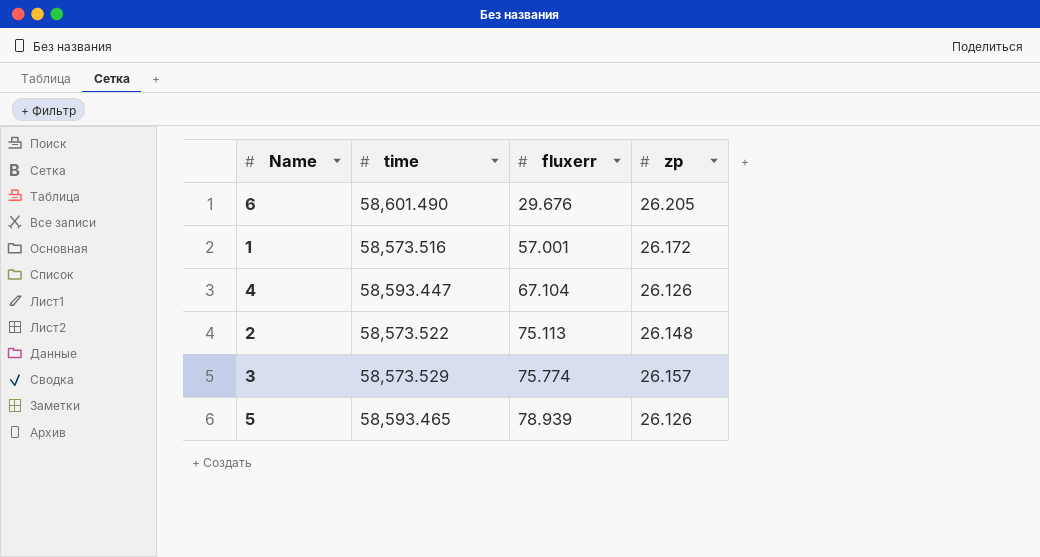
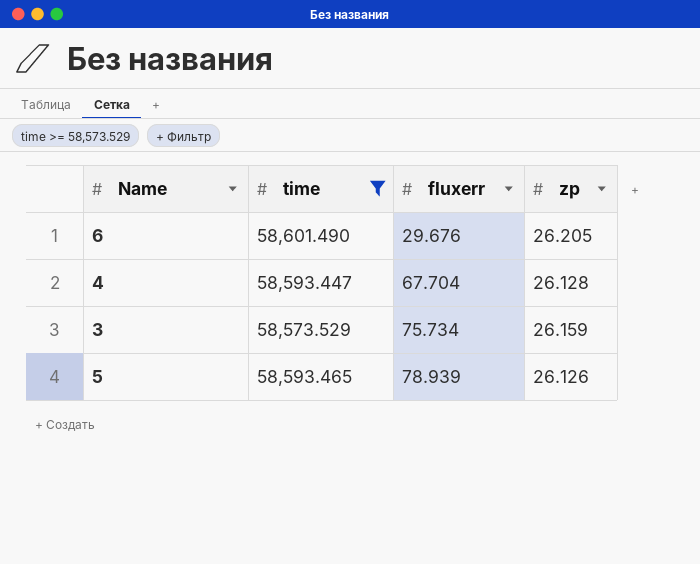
filter: none -> time >= 58,573.529
4 | fluxerr: 67.104 -> 67.704
4 | zp: 26.126 -> 26.128
3 | fluxerr: 75.774 -> 75.734
3 | zp: 26.157 -> 26.159

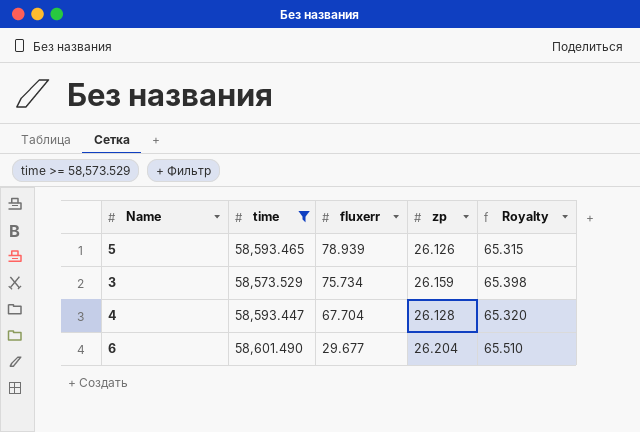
row order: fluxerr ascending -> fluxerr descending
column Royalty | formula: none -> [zp] * 2.5
6 | fluxerr: 29.676 -> 29.677
6 | zp: 26.205 -> 26.204

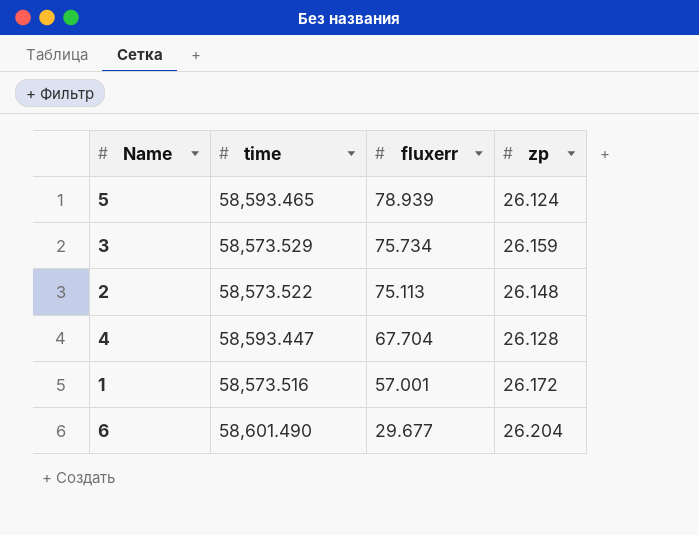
filter: time >= 58,573.529 -> none
column Royalty | formula: [zp] * 2.5 -> none
5 | zp: 26.126 -> 26.124

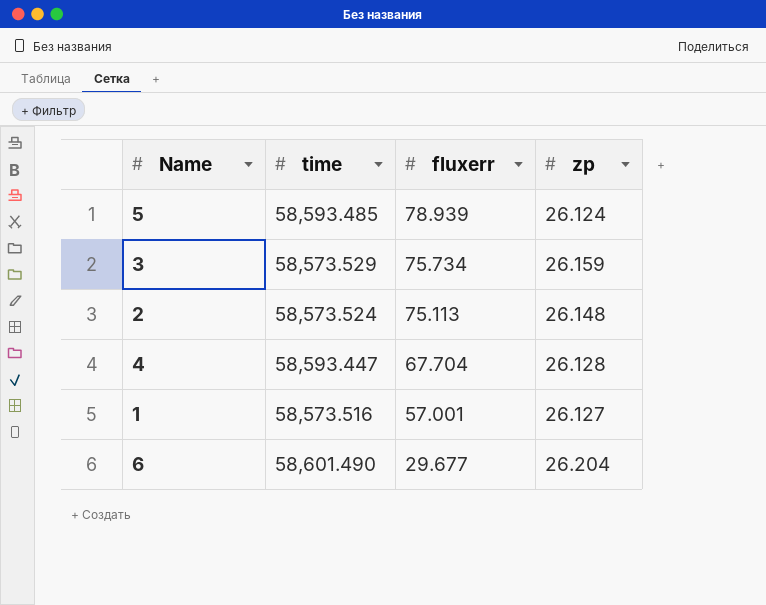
5 | time: 58,593.465 -> 58,593.485
2 | time: 58,573.522 -> 58,573.524
1 | zp: 26.172 -> 26.127

